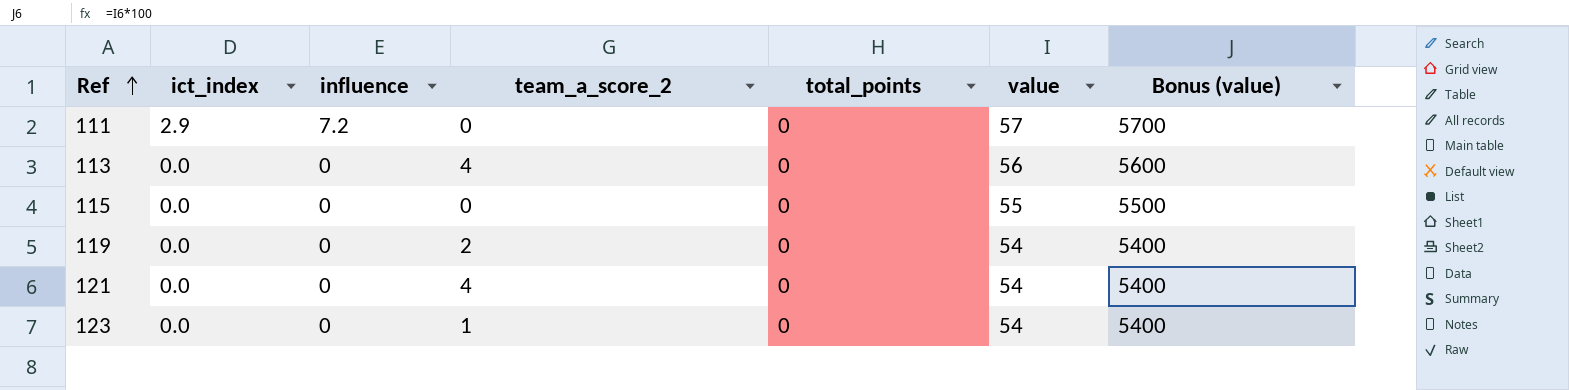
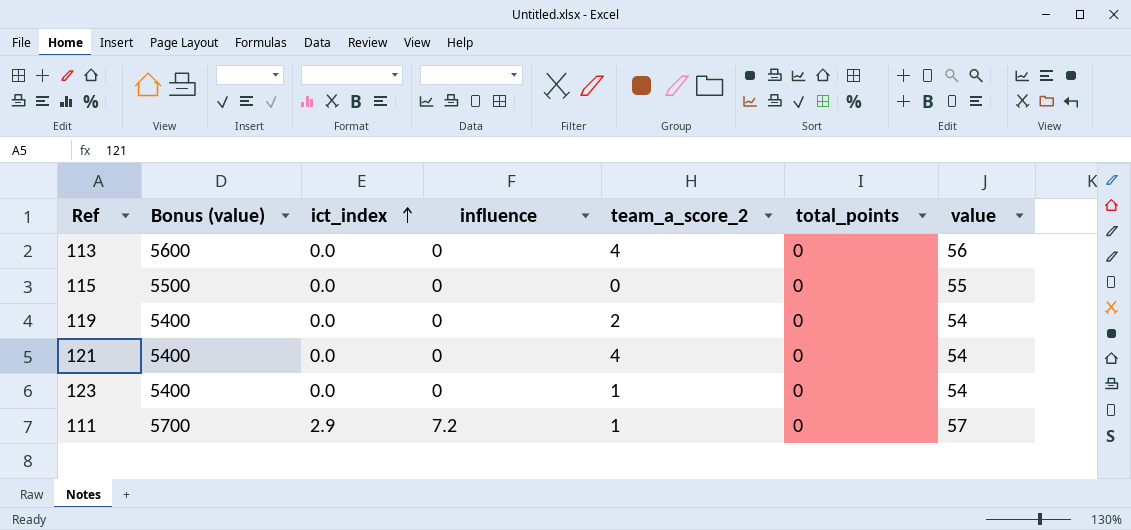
row order: Ref ascending -> ict_index ascending
column Bonus (value) | position: 7 -> 2
111 | team_a_score_2: 0 -> 1

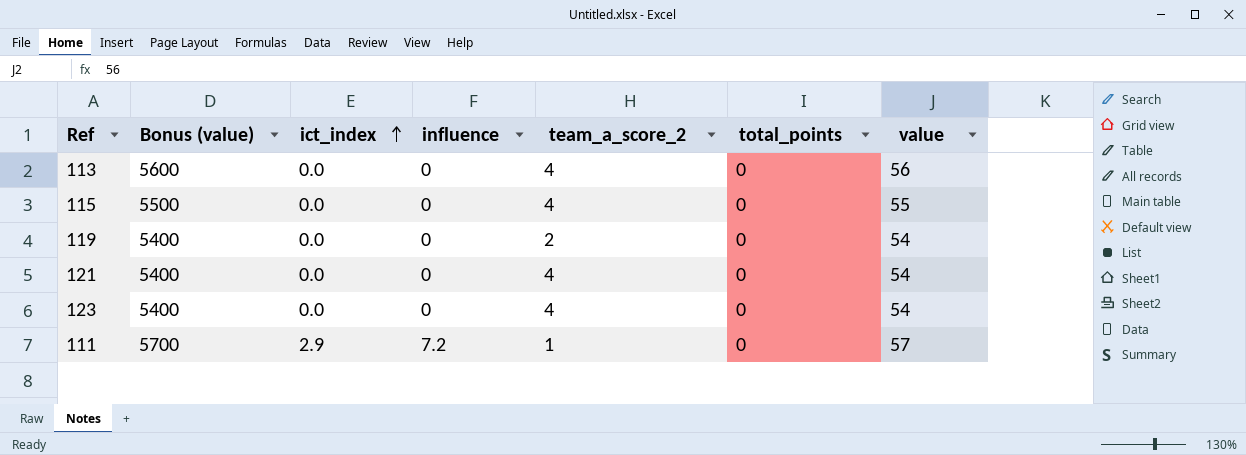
115 | team_a_score_2: 0 -> 4
123 | team_a_score_2: 1 -> 4

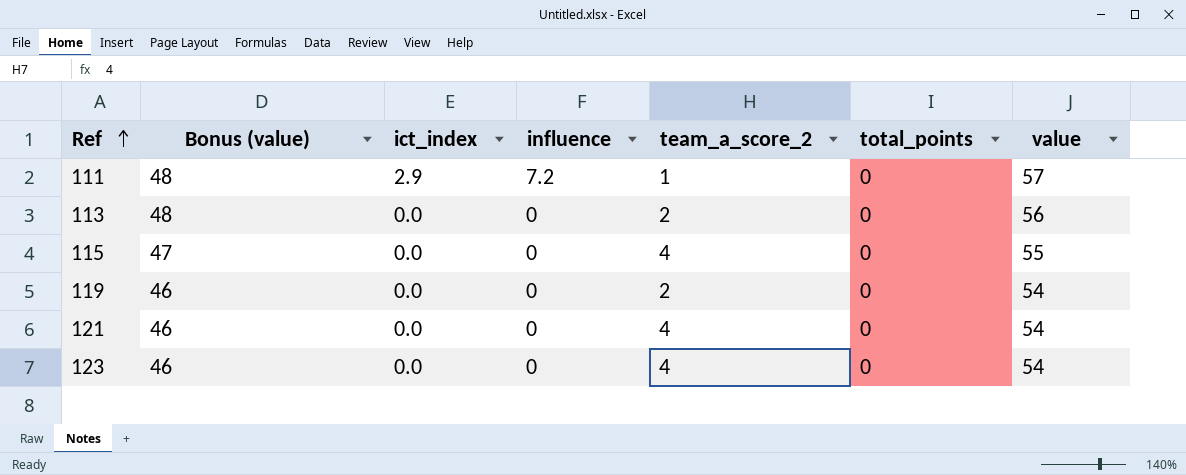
row order: ict_index ascending -> Ref ascending
column Bonus (value) | formula: [value] * 100 -> [value] * 0.85
113 | team_a_score_2: 4 -> 2

